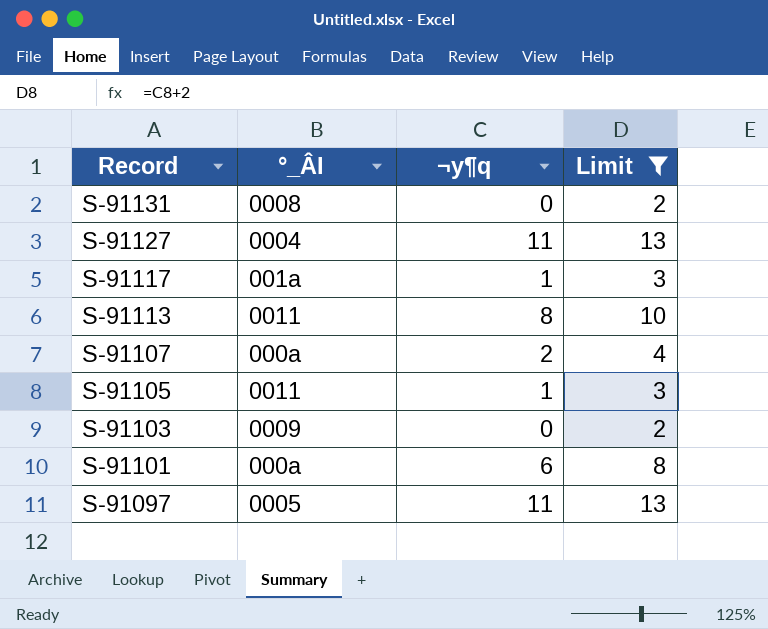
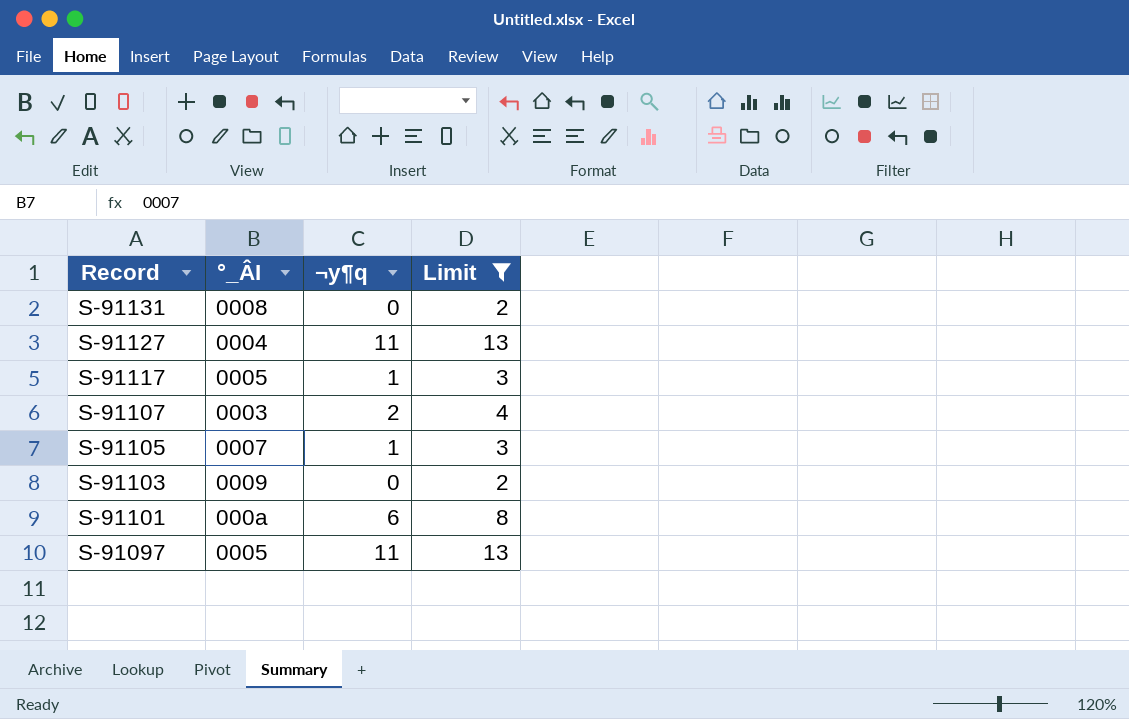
row S-91113: 0011 | 8 | 10 -> none
S-91117 | °_ÂI: 001a -> 0005
S-91107 | °_ÂI: 000a -> 0003
S-91105 | °_ÂI: 0011 -> 0007

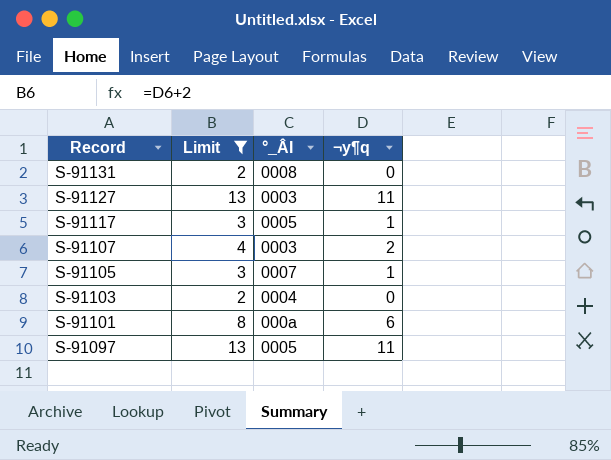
column Limit | position: 4 -> 2
S-91127 | °_ÂI: 0004 -> 0003
S-91103 | °_ÂI: 0009 -> 0004

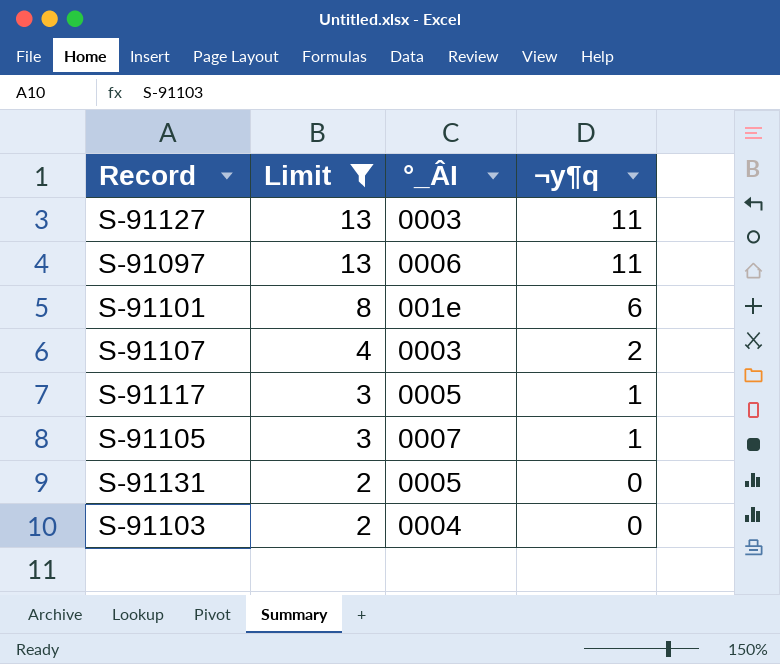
row order: Record descending -> Limit descending
S-91097 | °_ÂI: 0005 -> 0006
S-91101 | °_ÂI: 000a -> 001e
S-91131 | °_ÂI: 0008 -> 0005

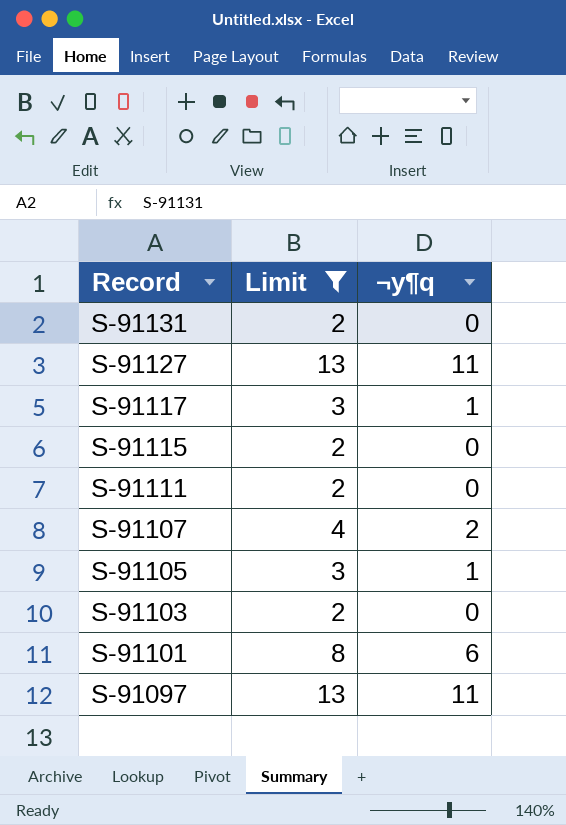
row order: Limit descending -> Record descending
column °_ÂI | position: 3 -> none
row S-91115: none -> 2 | 0
row S-91111: none -> 2 | 0

